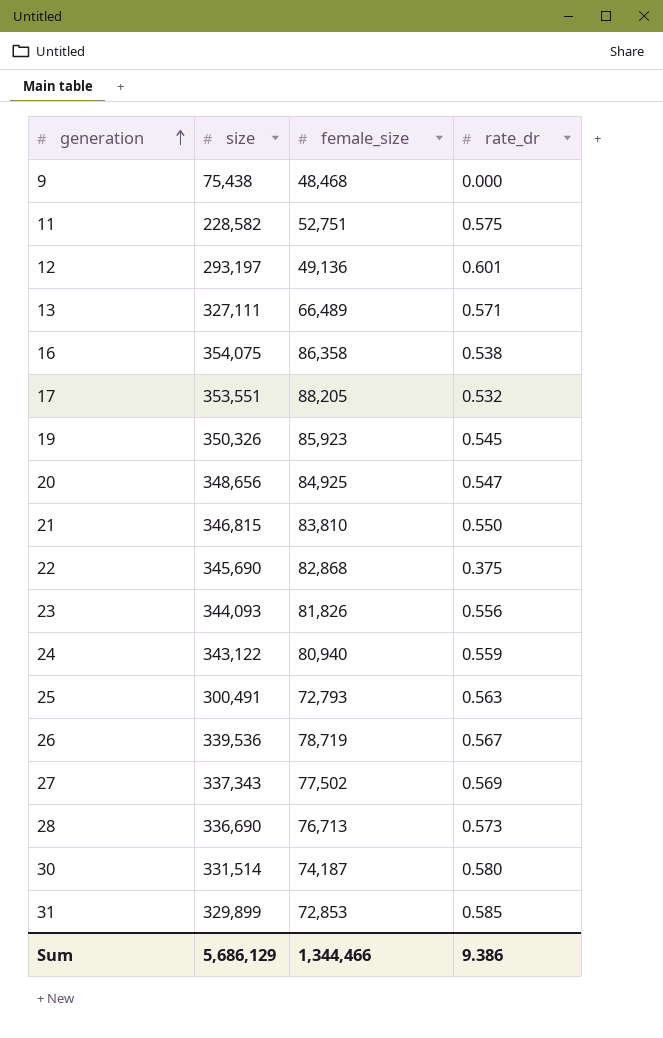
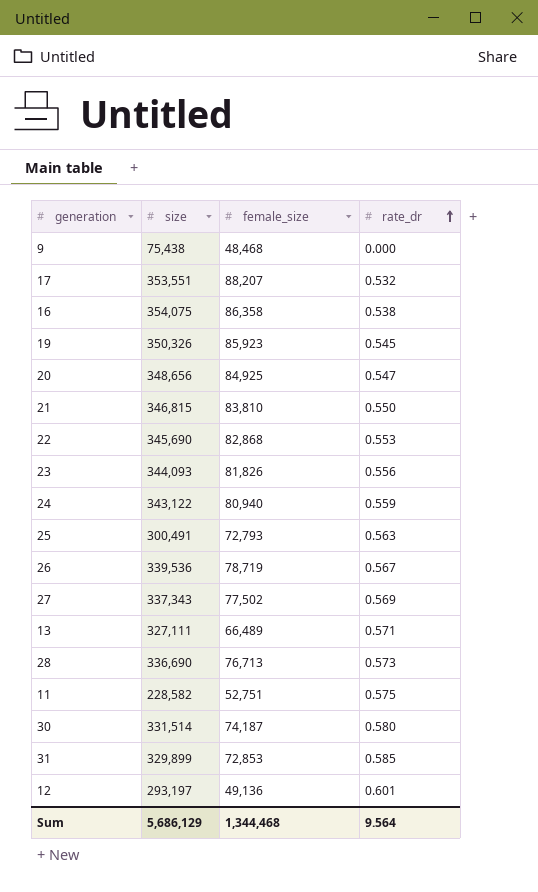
row order: generation ascending -> rate_dr ascending
17 | female_size: 88,205 -> 88,207
22 | rate_dr: 0.375 -> 0.553
Sum | female_size: 1,344,466 -> 1,344,468
Sum | rate_dr: 9.386 -> 9.564

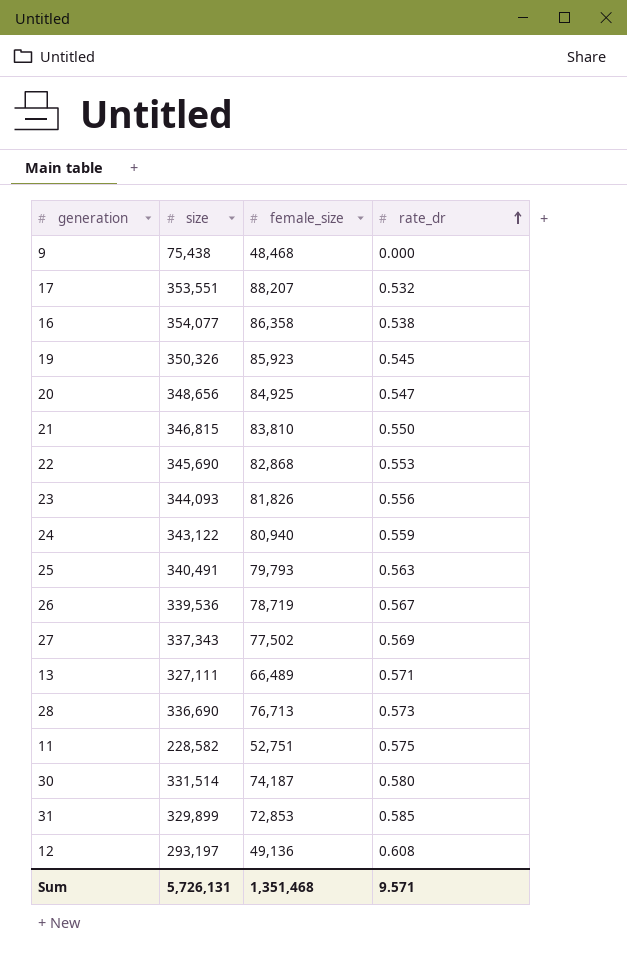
16 | size: 354,075 -> 354,077
25 | size: 300,491 -> 340,491
25 | female_size: 72,793 -> 79,793
12 | rate_dr: 0.601 -> 0.608
Sum | size: 5,686,129 -> 5,726,131
Sum | female_size: 1,344,468 -> 1,351,468
Sum | rate_dr: 9.564 -> 9.571

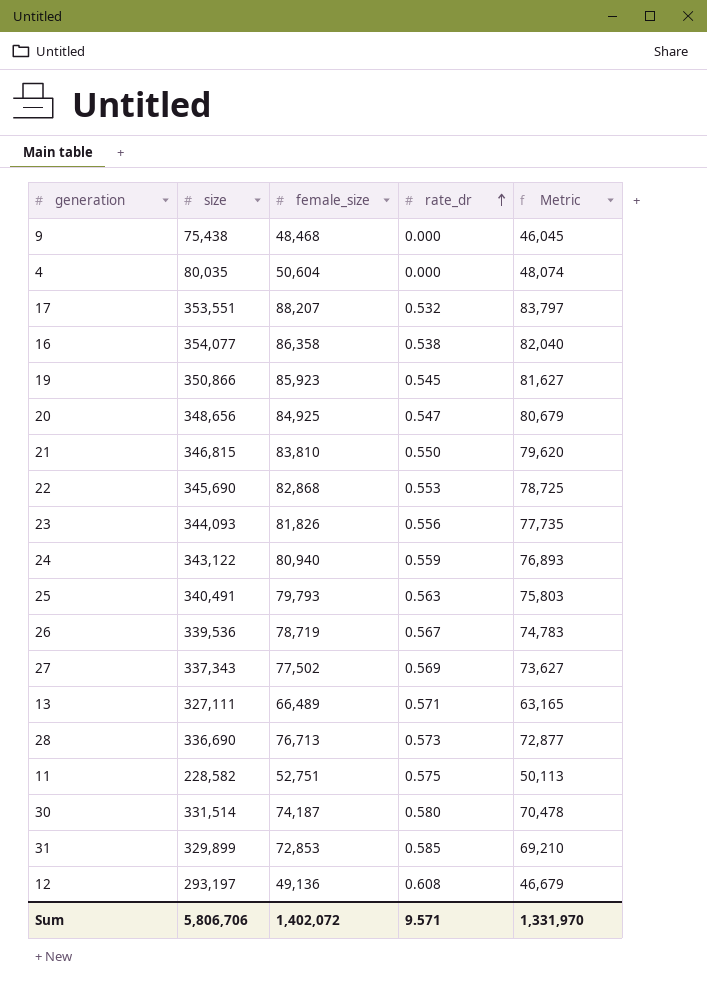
column Metric | formula: none -> [female_size] * 0.95
row 4: none -> 80,035 | 50,604 | 0.000 | 48,074
19 | size: 350,326 -> 350,866
Sum | size: 5,726,131 -> 5,806,706
Sum | female_size: 1,351,468 -> 1,402,072

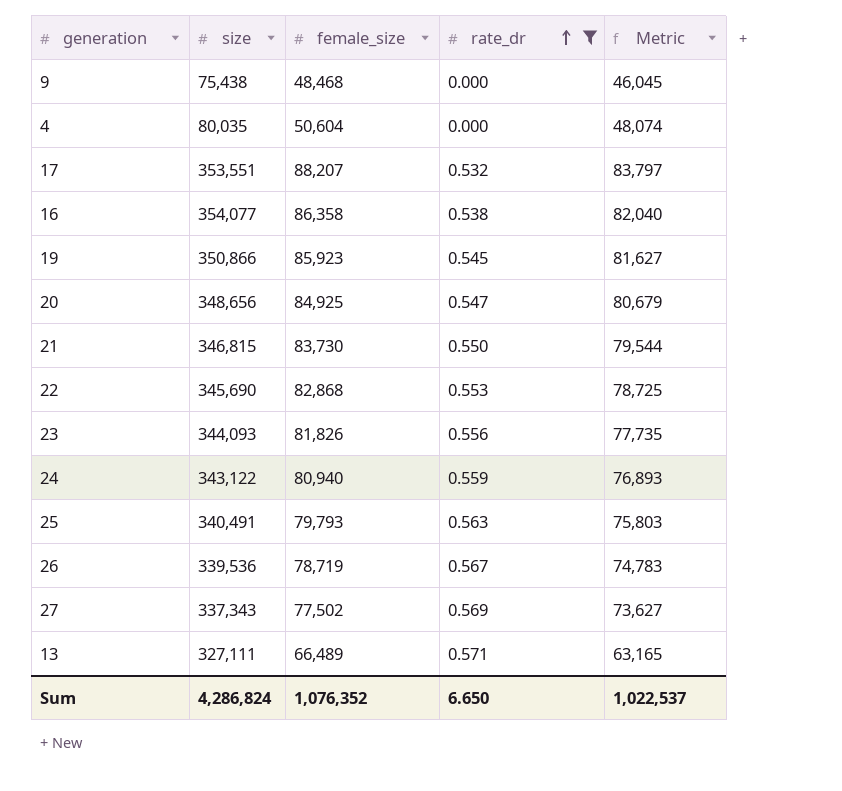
filter: none -> rate_dr <= 0.571
21 | female_size: 83,810 -> 83,730
21 | Metric: 79,620 -> 79,544
Sum | size: 5,806,706 -> 4,286,824
Sum | female_size: 1,402,072 -> 1,076,352
Sum | rate_dr: 9.571 -> 6.650
Sum | Metric: 1,331,970 -> 1,022,537

